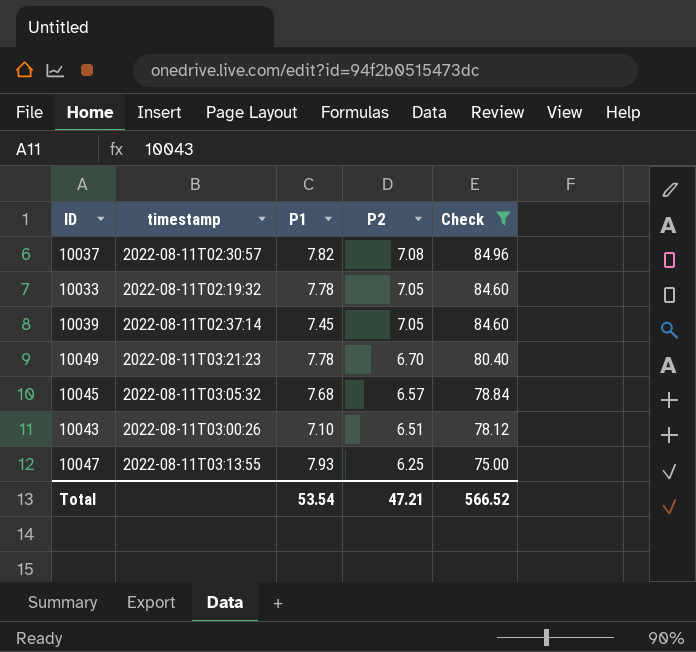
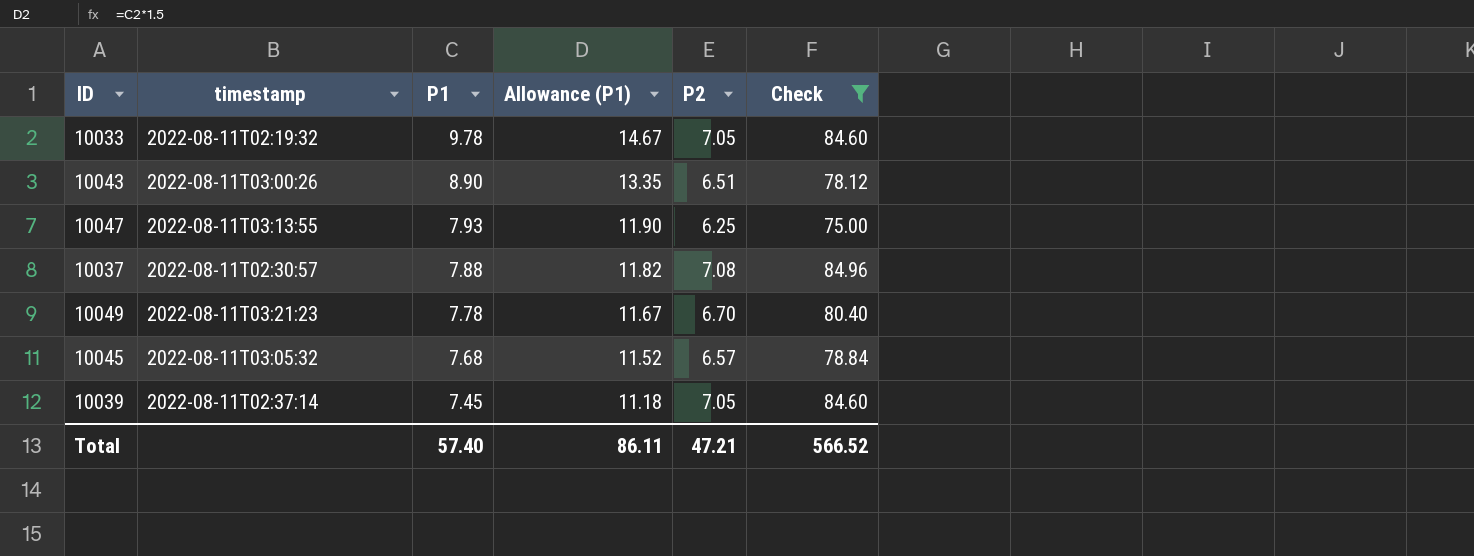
row order: P2 descending -> P1 descending
column Allowance (P1) | formula: none -> [P1] * 1.5
10033 | P1: 7.78 -> 9.78
10043 | P1: 7.10 -> 8.90
10037 | P1: 7.82 -> 7.88
Total | P1: 53.54 -> 57.40

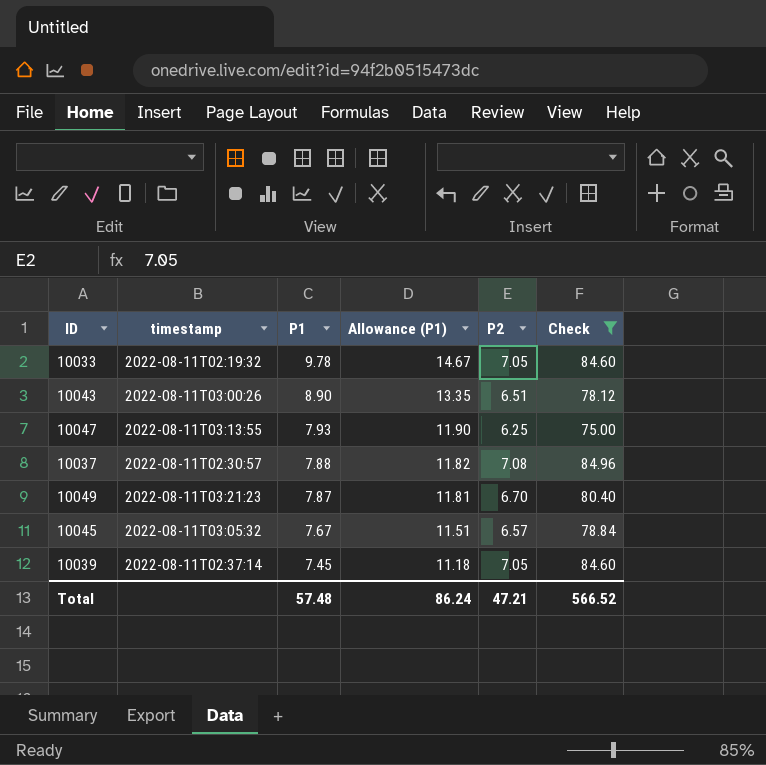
10049 | P1: 7.78 -> 7.87
10049 | Allowance (P1): 11.67 -> 11.81
10045 | P1: 7.68 -> 7.67
10045 | Allowance (P1): 11.52 -> 11.51
Total | P1: 57.40 -> 57.48
Total | Allowance (P1): 86.11 -> 86.24

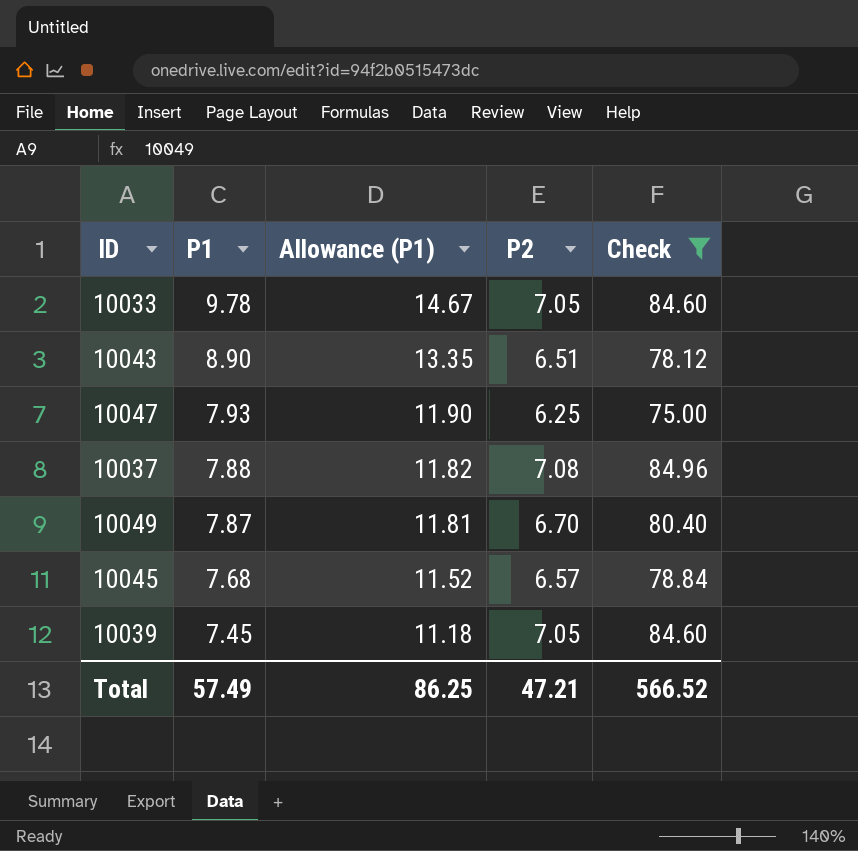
column timestamp | position: 2 -> none
10045 | P1: 7.67 -> 7.68
10045 | Allowance (P1): 11.51 -> 11.52
Total | P1: 57.48 -> 57.49
Total | Allowance (P1): 86.24 -> 86.25

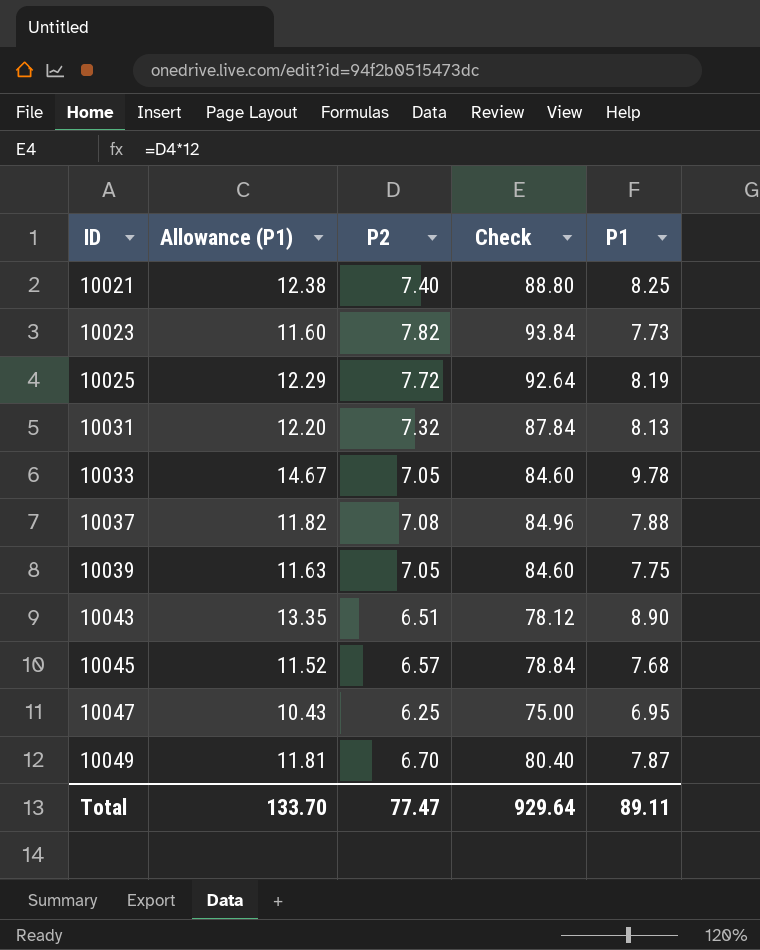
filter: Check <= 84.96 -> none
row order: P1 descending -> ID ascending
column P1 | position: 2 -> 5
10039 | Allowance (P1): 11.18 -> 11.63
10039 | P1: 7.45 -> 7.75
10047 | Allowance (P1): 11.90 -> 10.43
10047 | P1: 7.93 -> 6.95
Total | Allowance (P1): 86.25 -> 133.70
Total | P2: 47.21 -> 77.47
Total | Check: 566.52 -> 929.64
Total | P1: 57.49 -> 89.11

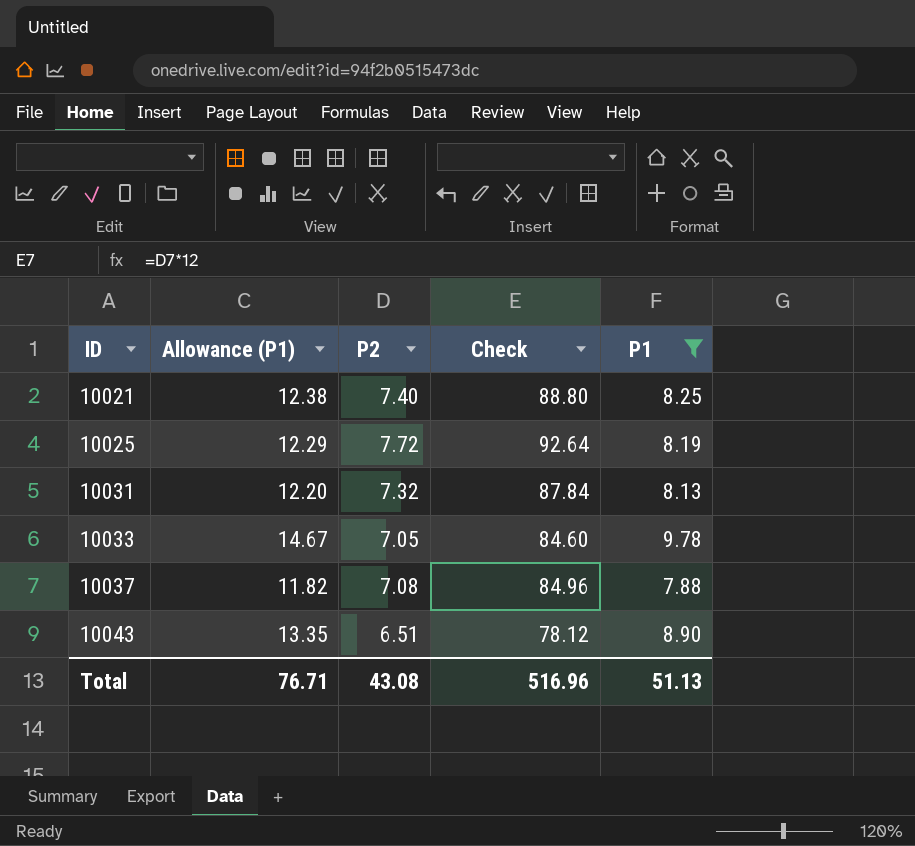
filter: none -> P1 >= 7.88
Total | Allowance (P1): 133.70 -> 76.71
Total | P2: 77.47 -> 43.08
Total | Check: 929.64 -> 516.96
Total | P1: 89.11 -> 51.13

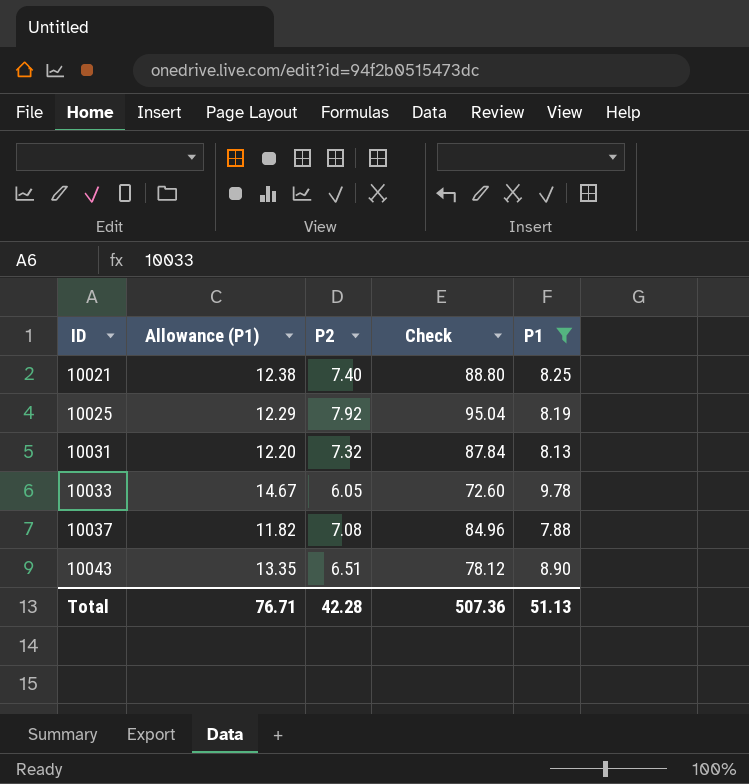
10025 | P2: 7.72 -> 7.92
10025 | Check: 92.64 -> 95.04
10033 | P2: 7.05 -> 6.05
10033 | Check: 84.60 -> 72.60
Total | P2: 43.08 -> 42.28
Total | Check: 516.96 -> 507.36

